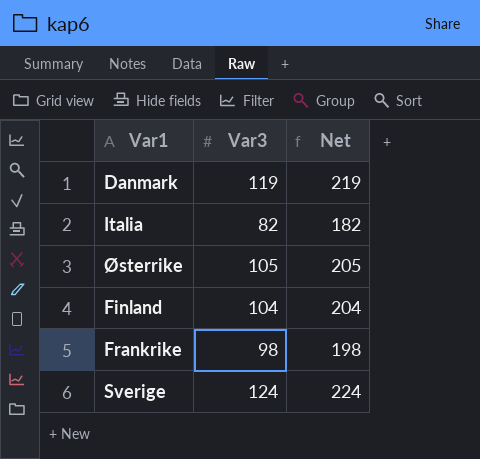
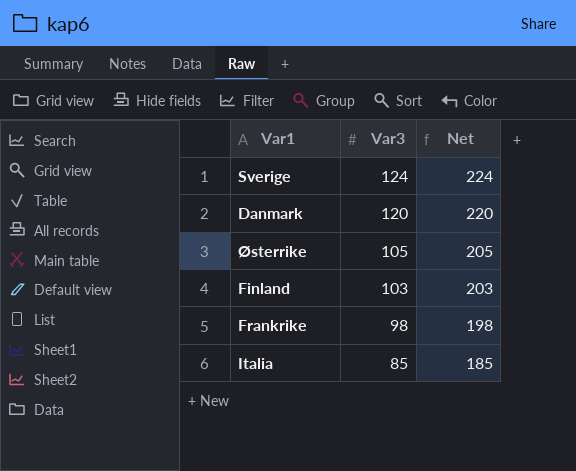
row order: none -> Var3 descending
Danmark | Var3: 119 -> 120
Danmark | Net: 219 -> 220
Finland | Var3: 104 -> 103
Finland | Net: 204 -> 203
Italia | Var3: 82 -> 85
Italia | Net: 182 -> 185

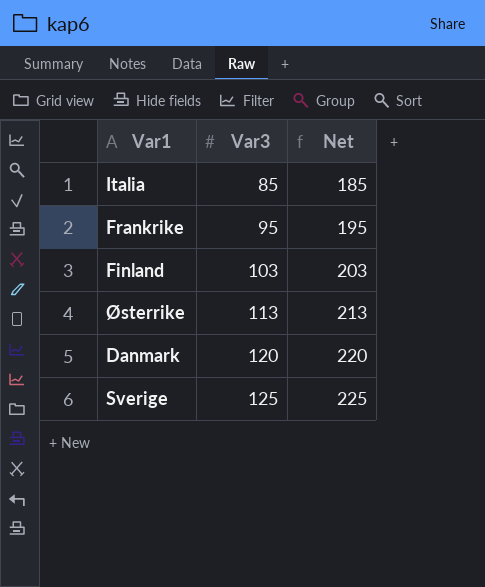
row order: Var3 descending -> Var3 ascending
Frankrike | Var3: 98 -> 95
Frankrike | Net: 198 -> 195
Østerrike | Var3: 105 -> 113
Østerrike | Net: 205 -> 213
Sverige | Var3: 124 -> 125
Sverige | Net: 224 -> 225

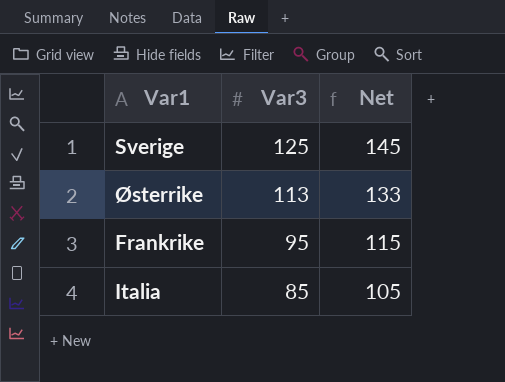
row order: Var3 ascending -> Var3 descending
column Net | formula: [Var3] + 100 -> [Var3] + 20
row Finland: 103 | 203 -> none
row Danmark: 120 | 220 -> none

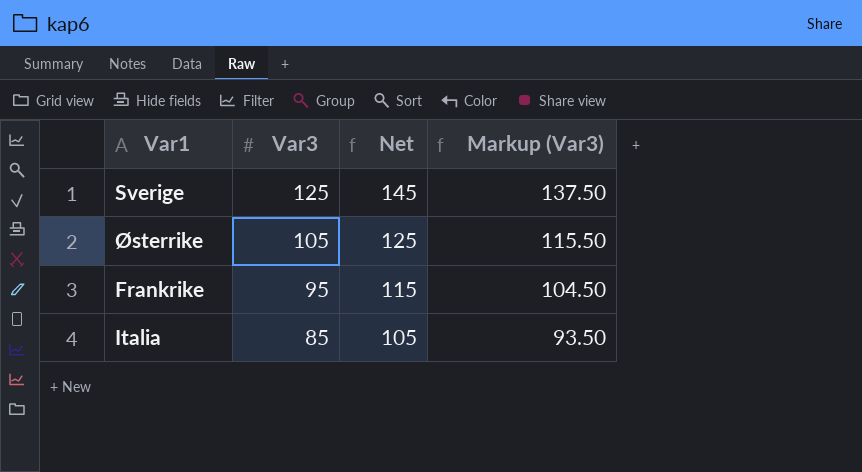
column Markup (Var3) | formula: none -> [Var3] * 1.1
Østerrike | Var3: 113 -> 105
Østerrike | Net: 133 -> 125

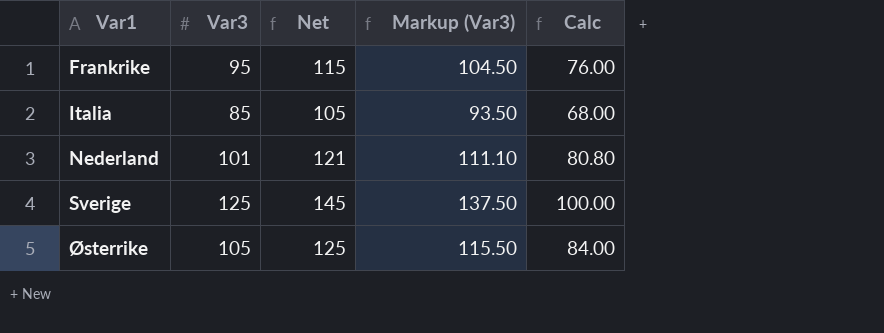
row order: Var3 descending -> Var1 ascending
column Calc | formula: none -> [Var3] * 0.8
row Nederland: none -> 101 | 121 | 111.10 | 80.80

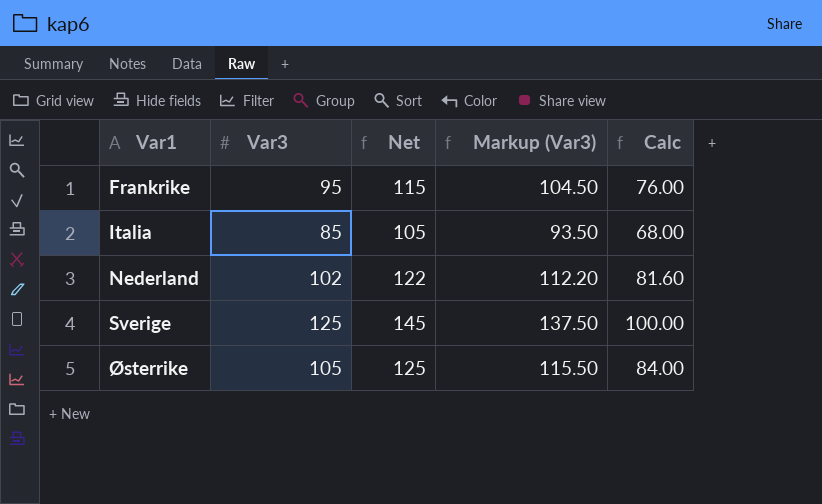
Nederland | Var3: 101 -> 102
Nederland | Net: 121 -> 122
Nederland | Markup (Var3): 111.10 -> 112.20
Nederland | Calc: 80.80 -> 81.60

